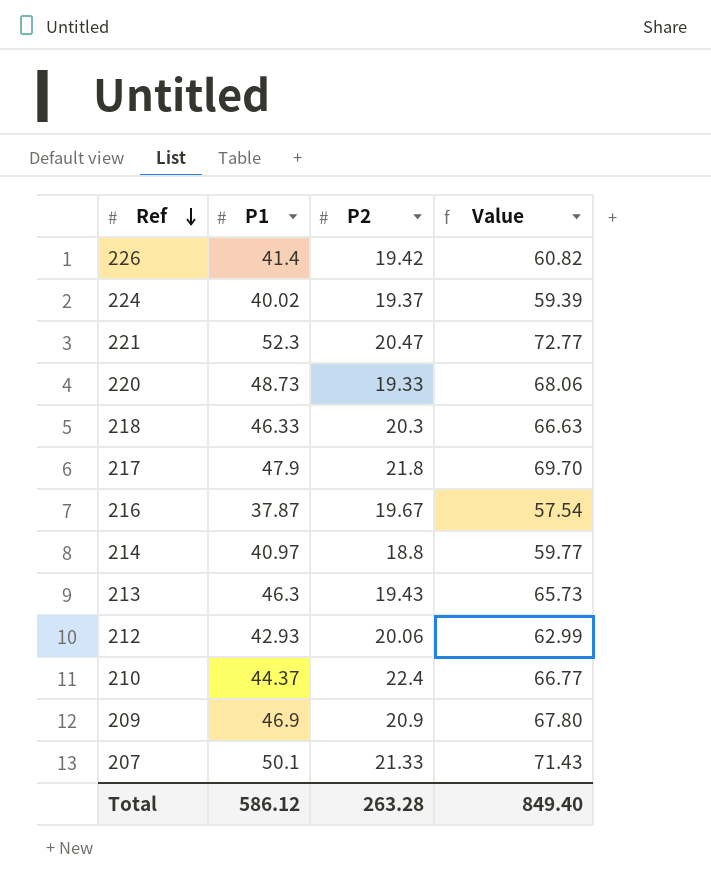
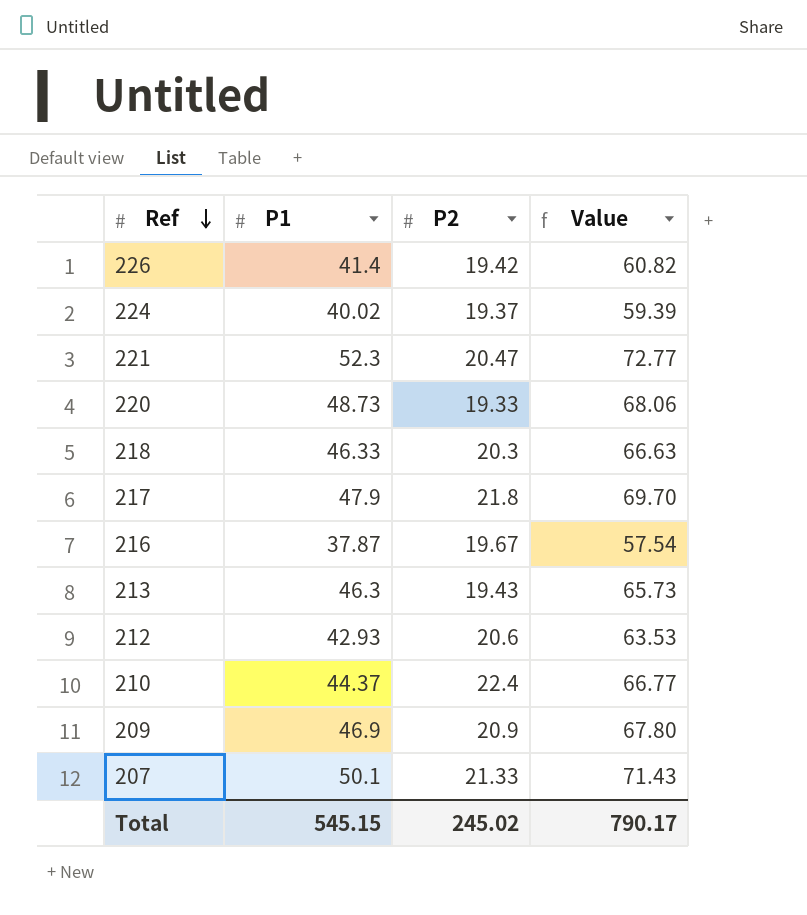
row 214: 40.97 | 18.8 | 59.77 -> none
212 | P2: 20.06 -> 20.6
212 | Value: 62.99 -> 63.53
Total | P1: 586.12 -> 545.15
Total | P2: 263.28 -> 245.02
Total | Value: 849.40 -> 790.17

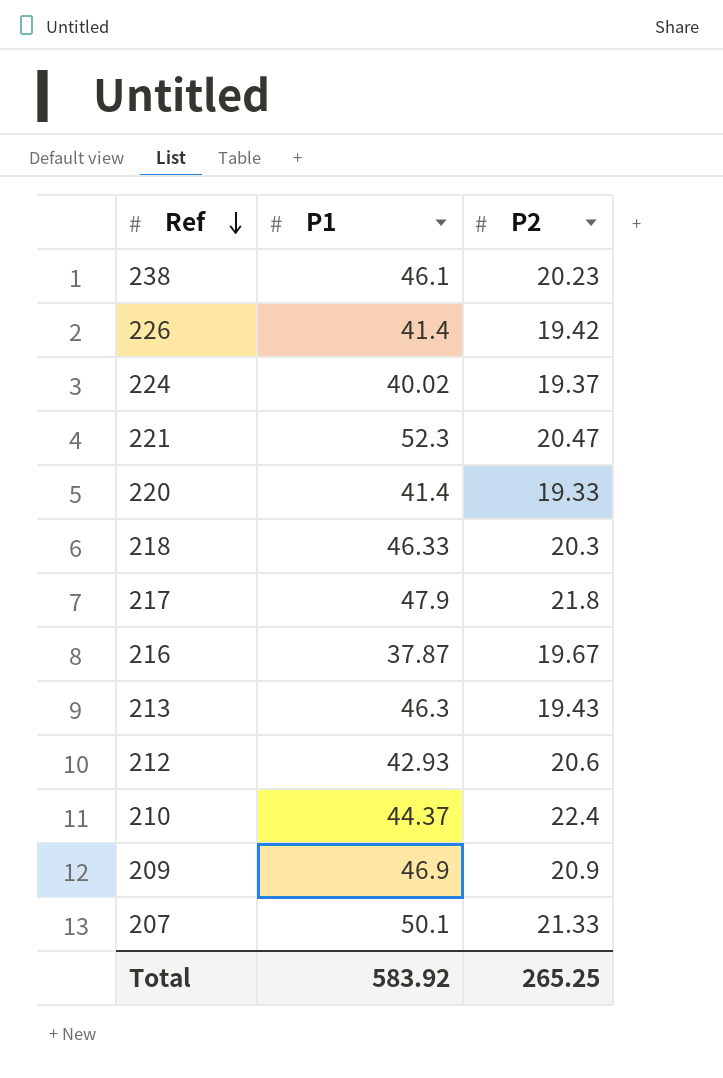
column Value | formula: [P1] + [P2] -> none
row 238: none -> 46.1 | 20.23
220 | P1: 48.73 -> 41.4
Total | P1: 545.15 -> 583.92
Total | P2: 245.02 -> 265.25

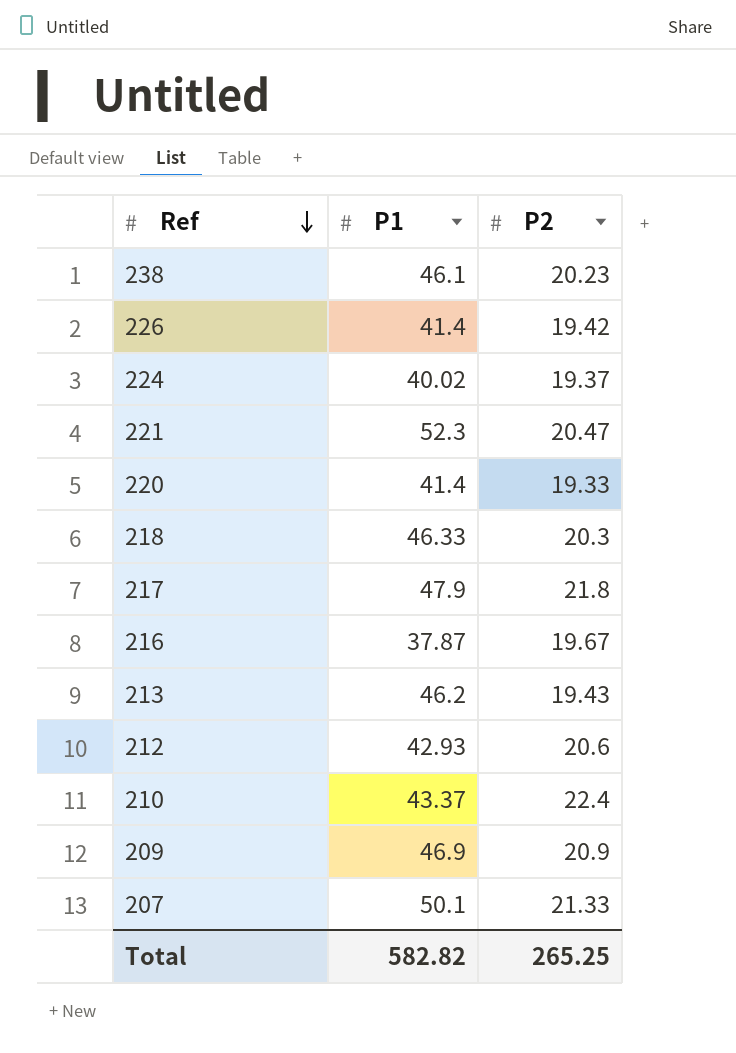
213 | P1: 46.3 -> 46.2
210 | P1: 44.37 -> 43.37
Total | P1: 583.92 -> 582.82

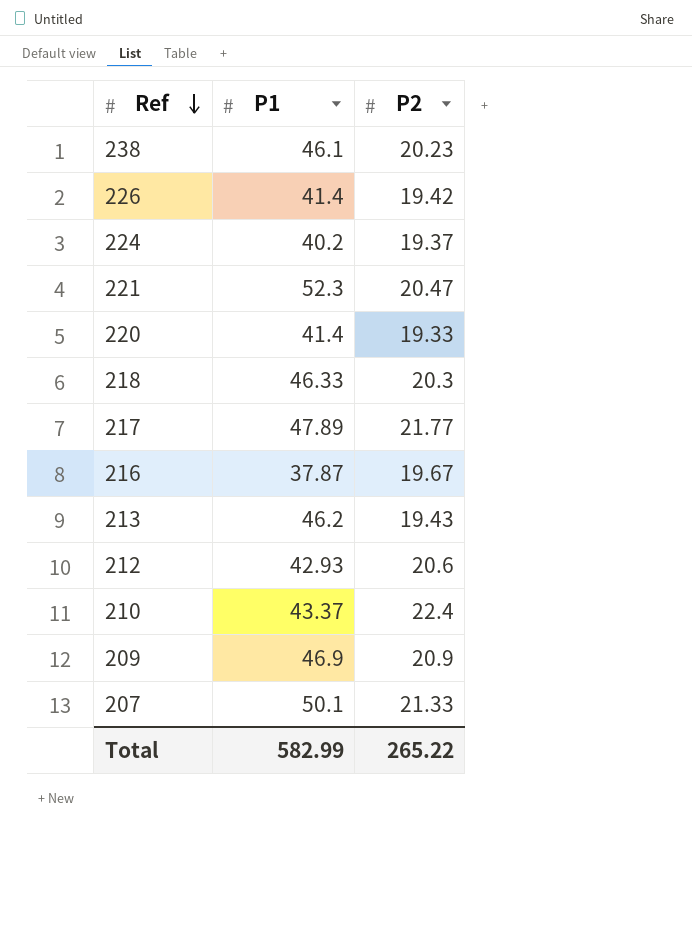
224 | P1: 40.02 -> 40.2
217 | P1: 47.9 -> 47.89
217 | P2: 21.8 -> 21.77
Total | P1: 582.82 -> 582.99
Total | P2: 265.25 -> 265.22

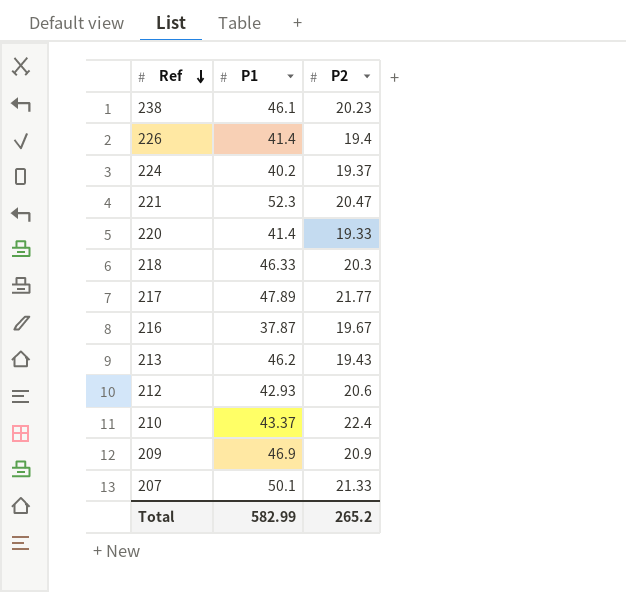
226 | P2: 19.42 -> 19.4
Total | P2: 265.22 -> 265.2

